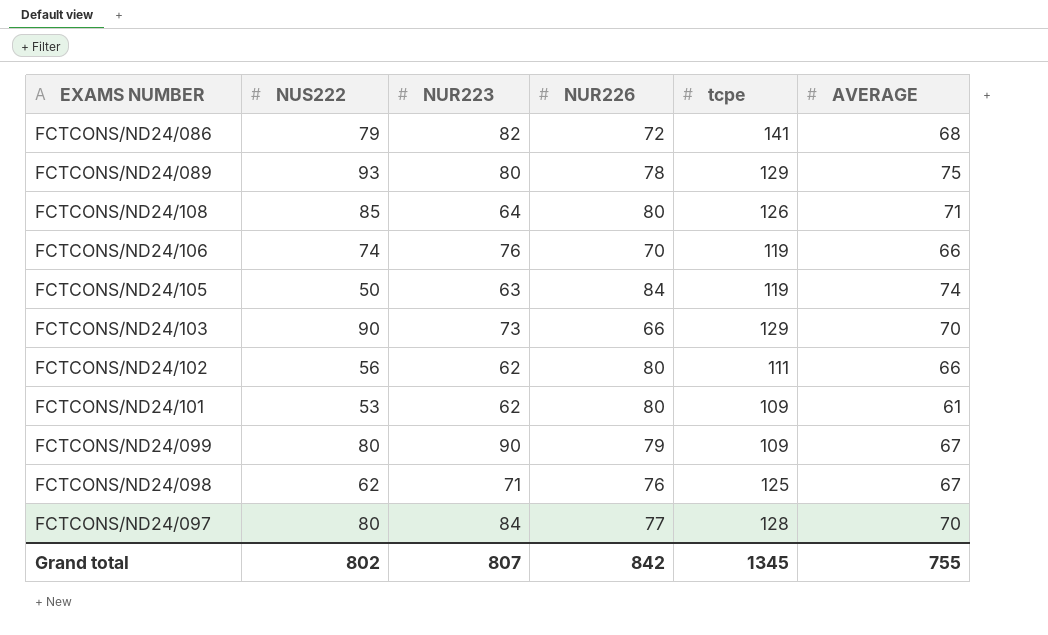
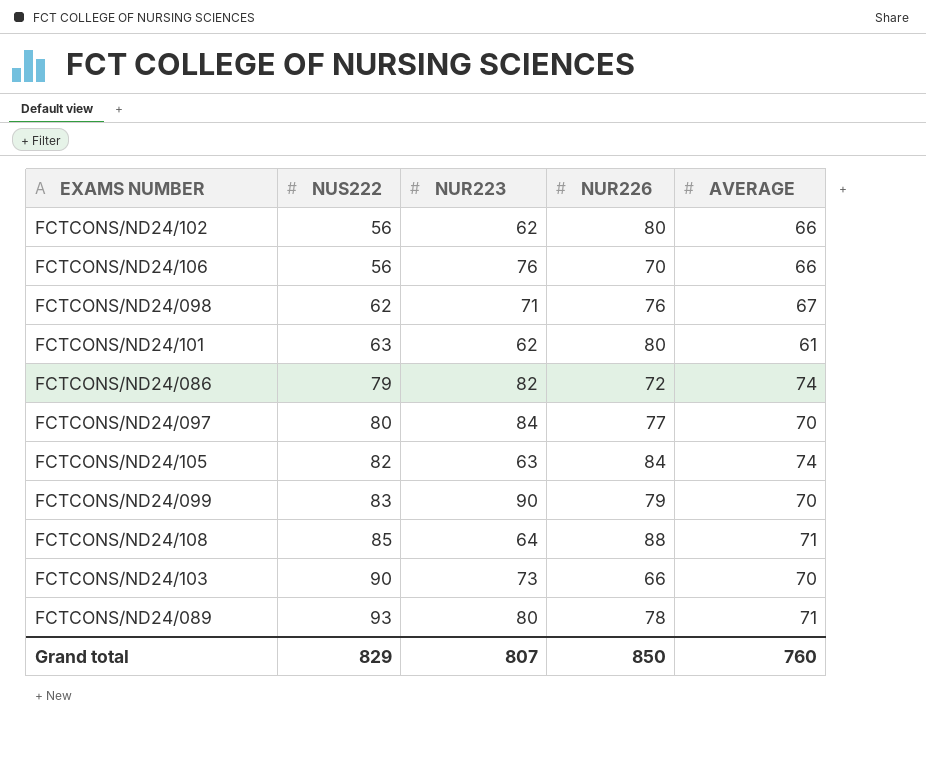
row order: none -> NUS222 ascending
column tcpe | position: 5 -> none
FCTCONS/ND24/106 | NUS222: 74 -> 56
FCTCONS/ND24/101 | NUS222: 53 -> 63
FCTCONS/ND24/086 | AVERAGE: 68 -> 74
FCTCONS/ND24/105 | NUS222: 50 -> 82
FCTCONS/ND24/099 | NUS222: 80 -> 83
FCTCONS/ND24/099 | AVERAGE: 67 -> 70
FCTCONS/ND24/108 | NUR226: 80 -> 88
FCTCONS/ND24/089 | AVERAGE: 75 -> 71
Grand total | NUS222: 802 -> 829
Grand total | NUR226: 842 -> 850
Grand total | AVERAGE: 755 -> 760

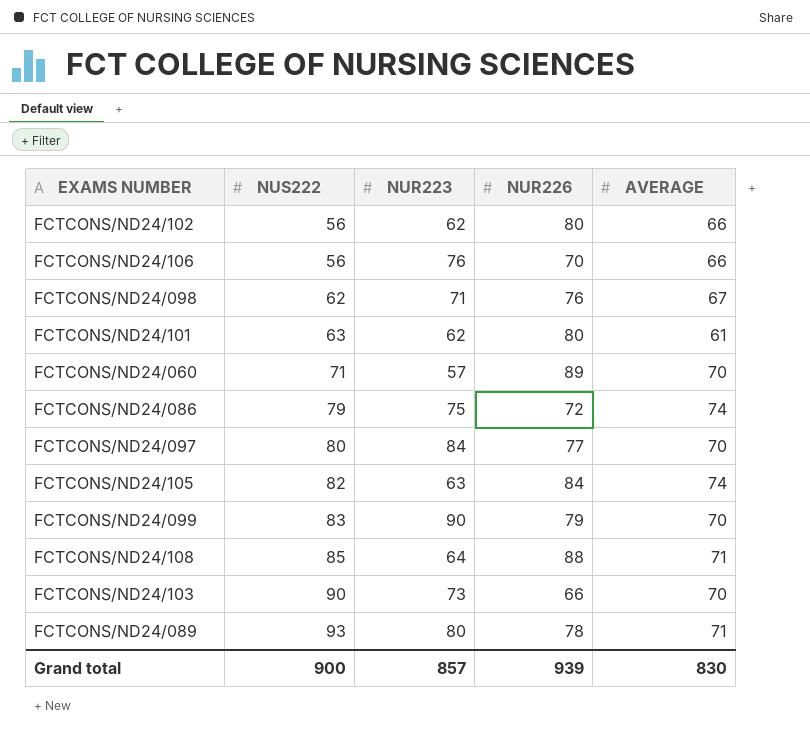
row FCTCONS/ND24/060: none -> 71 | 57 | 89 | 70
FCTCONS/ND24/086 | NUR223: 82 -> 75
Grand total | NUS222: 829 -> 900
Grand total | NUR223: 807 -> 857
Grand total | NUR226: 850 -> 939
Grand total | AVERAGE: 760 -> 830

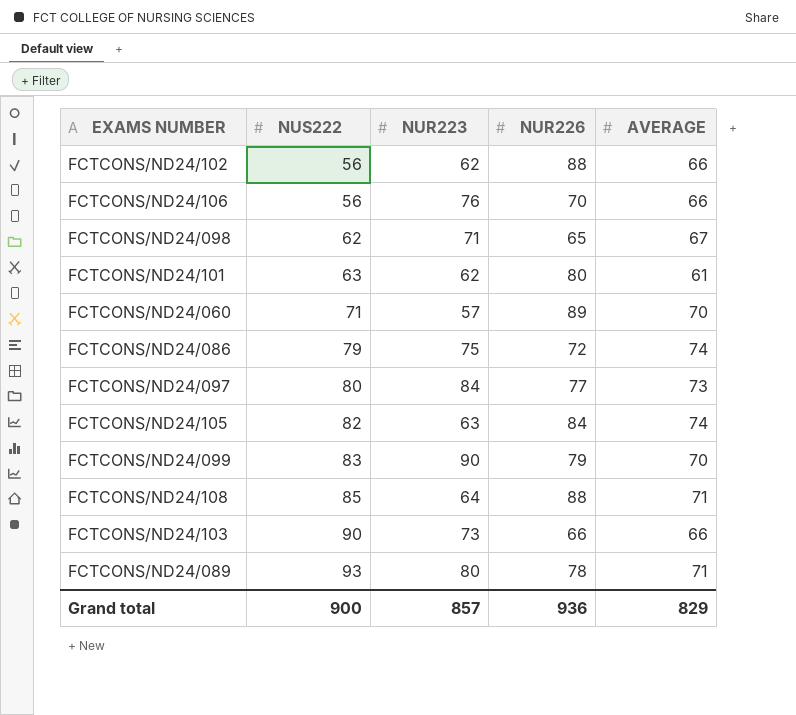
FCTCONS/ND24/102 | NUR226: 80 -> 88
FCTCONS/ND24/098 | NUR226: 76 -> 65
FCTCONS/ND24/097 | AVERAGE: 70 -> 73
FCTCONS/ND24/103 | AVERAGE: 70 -> 66
Grand total | NUR226: 939 -> 936
Grand total | AVERAGE: 830 -> 829

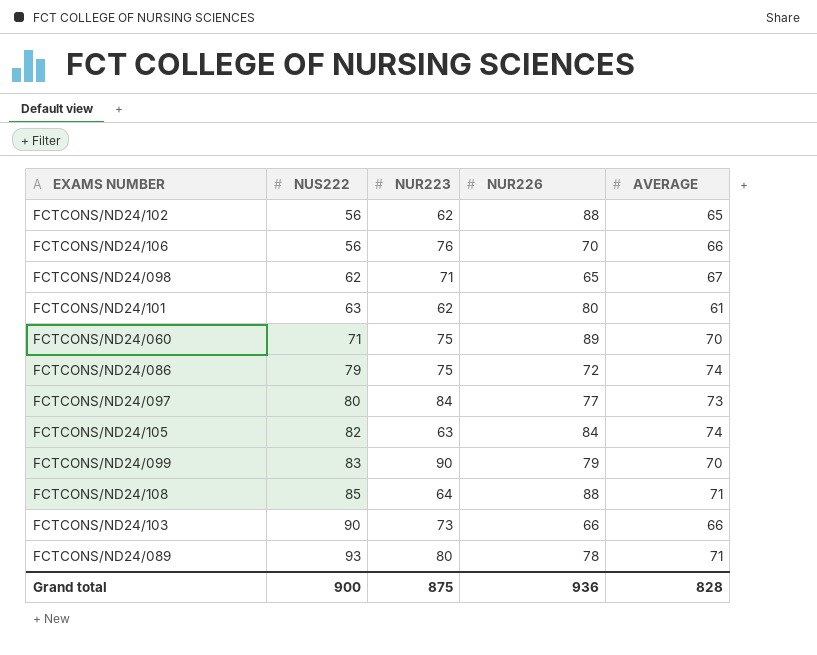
FCTCONS/ND24/102 | AVERAGE: 66 -> 65
FCTCONS/ND24/060 | NUR223: 57 -> 75
Grand total | NUR223: 857 -> 875
Grand total | AVERAGE: 829 -> 828

